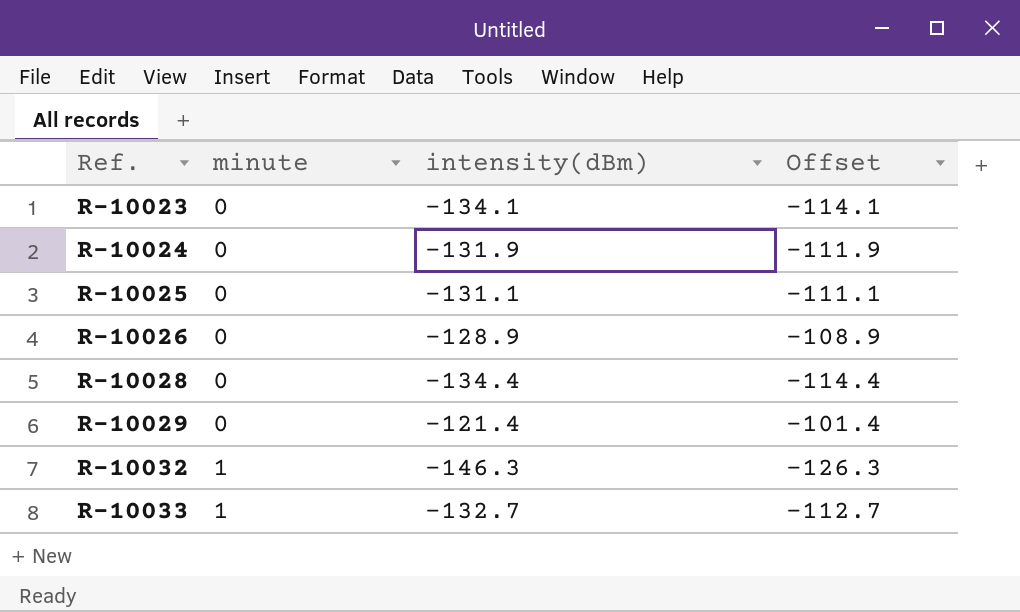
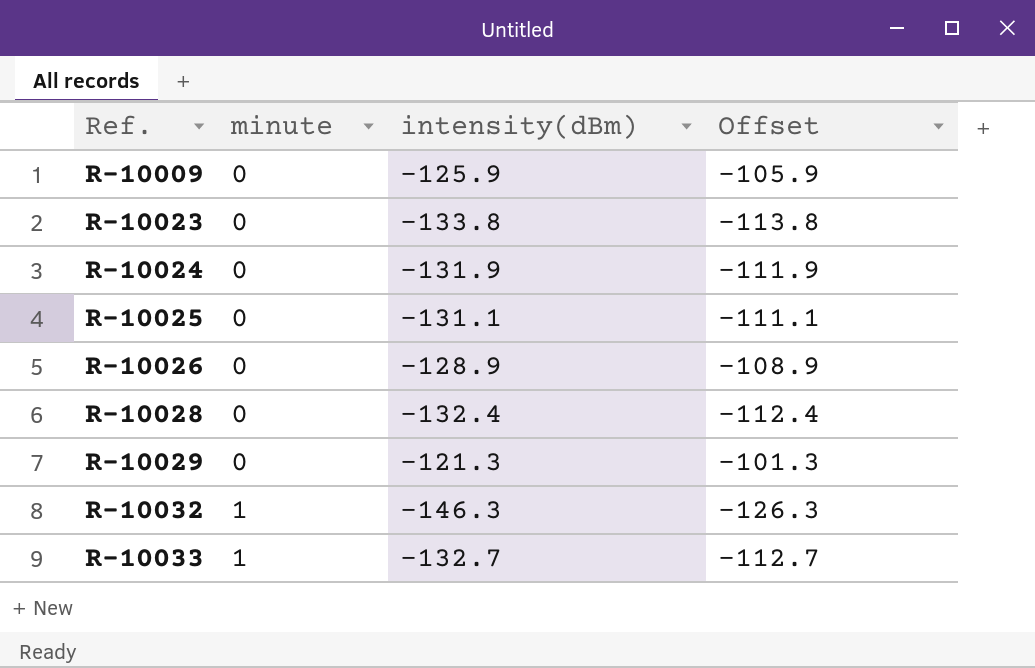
row R-10009: none -> 0 | -125.9 | -105.9
R-10023 | intensity(dBm): -134.1 -> -133.8
R-10023 | Offset: -114.1 -> -113.8
R-10028 | intensity(dBm): -134.4 -> -132.4
R-10028 | Offset: -114.4 -> -112.4
R-10029 | intensity(dBm): -121.4 -> -121.3
R-10029 | Offset: -101.4 -> -101.3

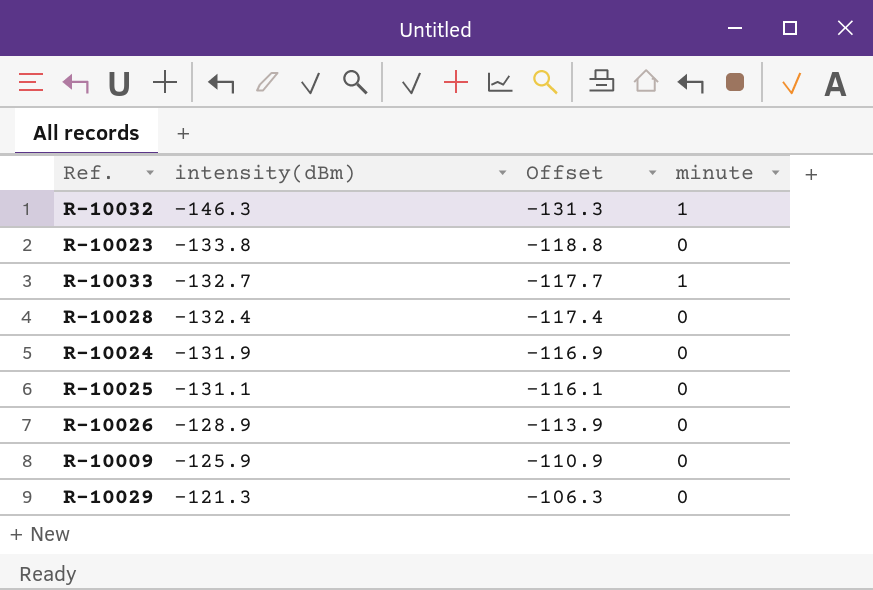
row order: Ref. ascending -> intensity(dBm) ascending
column Offset | formula: [intensity(dBm)] + 20 -> [intensity(dBm)] + 15
column minute | position: 2 -> 4

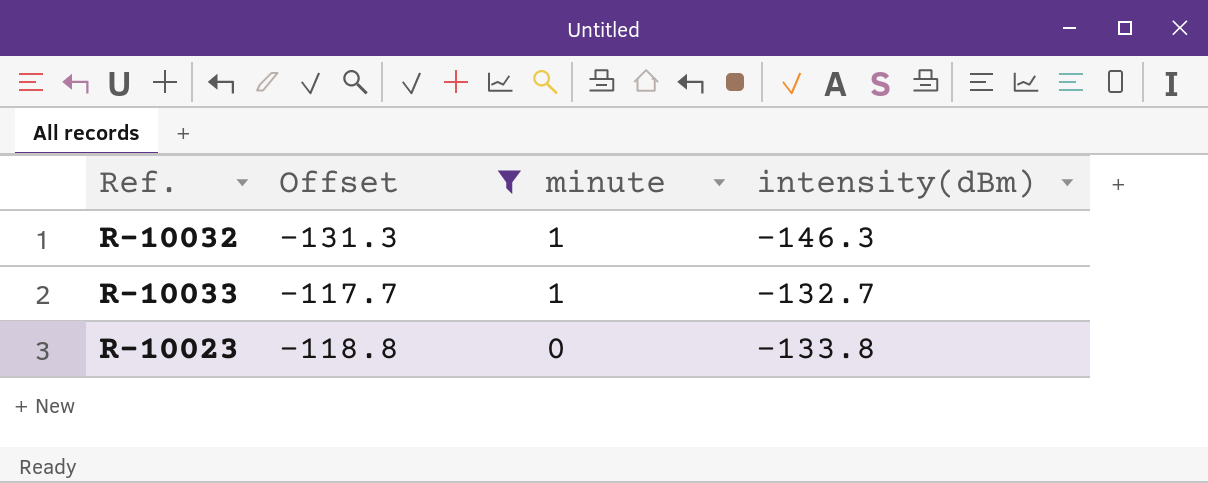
filter: none -> Offset <= -117.7
row order: intensity(dBm) ascending -> minute descending
column intensity(dBm) | position: 2 -> 4

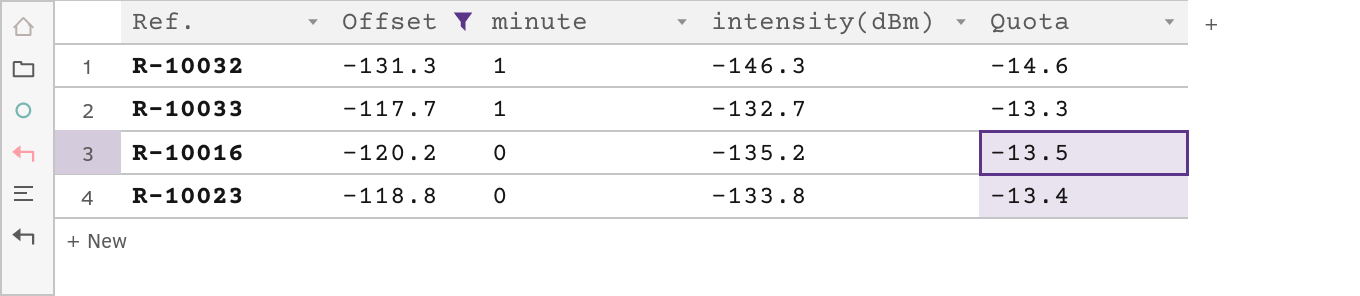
column Quota | formula: none -> [intensity(dBm)] * 0.1
row R-10016: none -> -120.2 | 0 | -135.2 | -13.5

